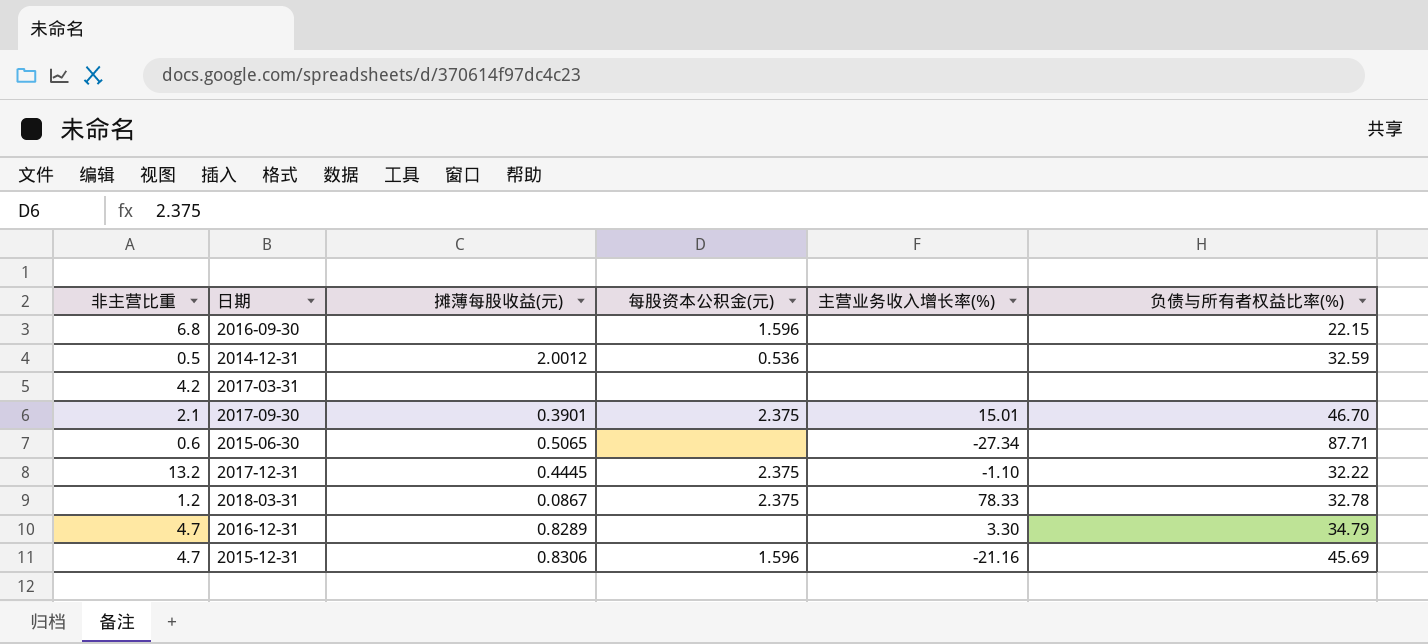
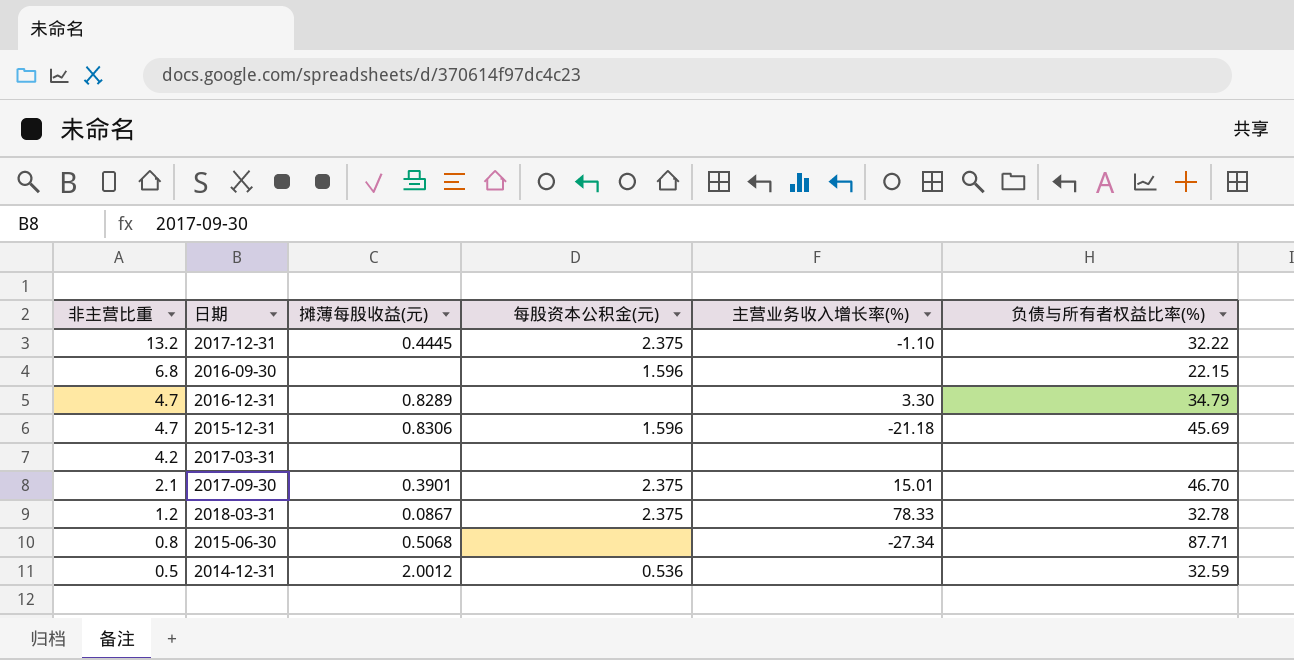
row order: none -> 非主营比重 descending
2015-12-31 | 主营业务收入增长率(%): -21.16 -> -21.18
2015-06-30 | 非主营比重: 0.6 -> 0.8
2015-06-30 | 摊薄每股收益(元): 0.5065 -> 0.5068

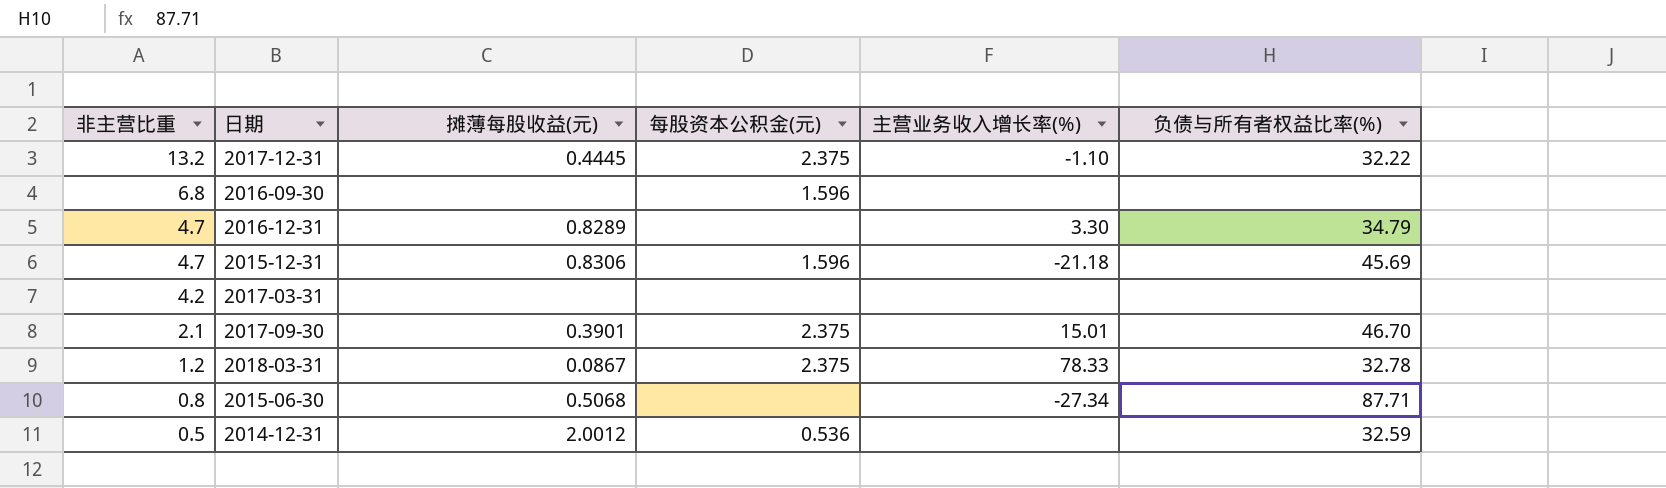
2016-09-30 | 负债与所有者权益比率(%): 22.15 -> none

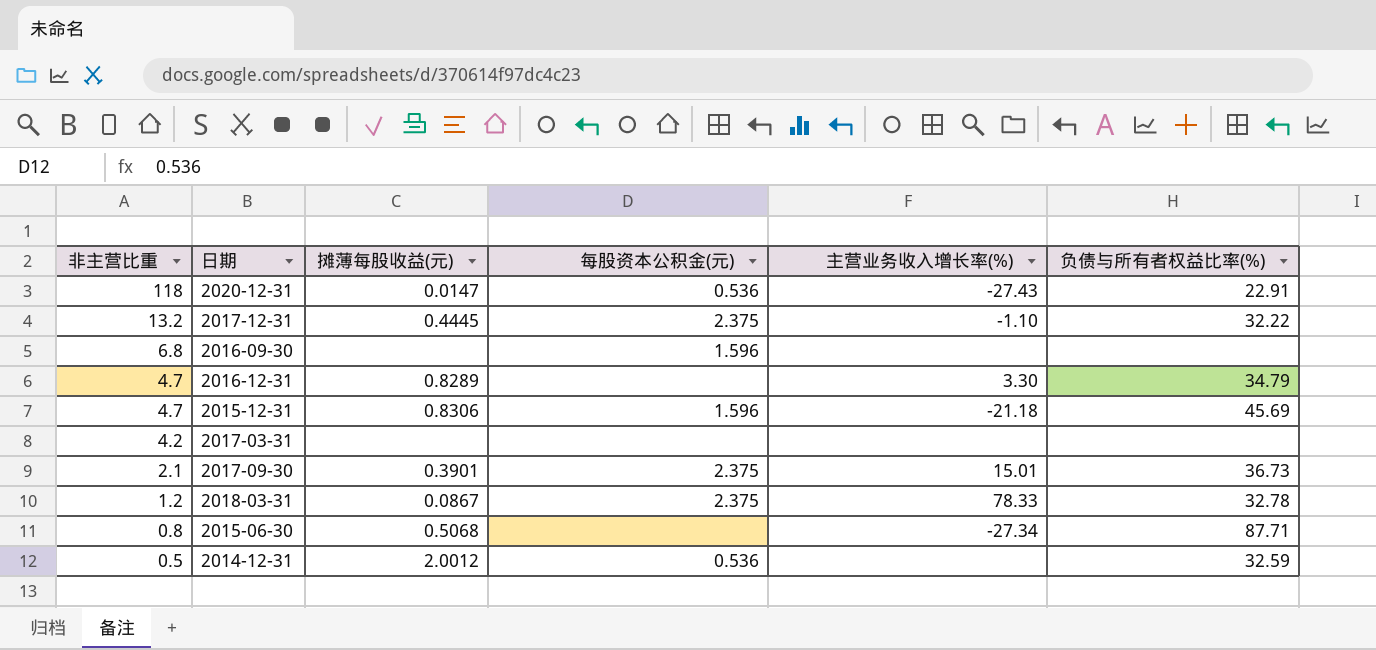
row 2020-12-31: none -> 118 | 0.0147 | 0.536 | -27.43 | 22.91
2017-09-30 | 负债与所有者权益比率(%): 46.70 -> 36.73

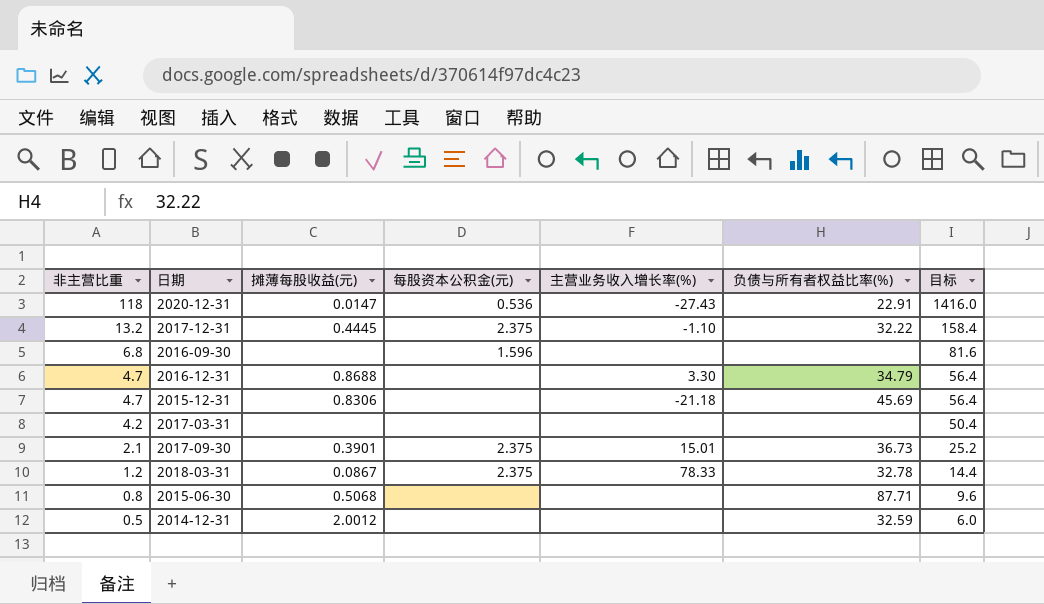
column 目标 | formula: none -> [非主营比重] * 12
2016-12-31 | 摊薄每股收益(元): 0.8289 -> 0.8688
2015-12-31 | 每股资本公积金(元): 1.596 -> none
2015-06-30 | 主营业务收入增长率(%): -27.34 -> none
2014-12-31 | 每股资本公积金(元): 0.536 -> none

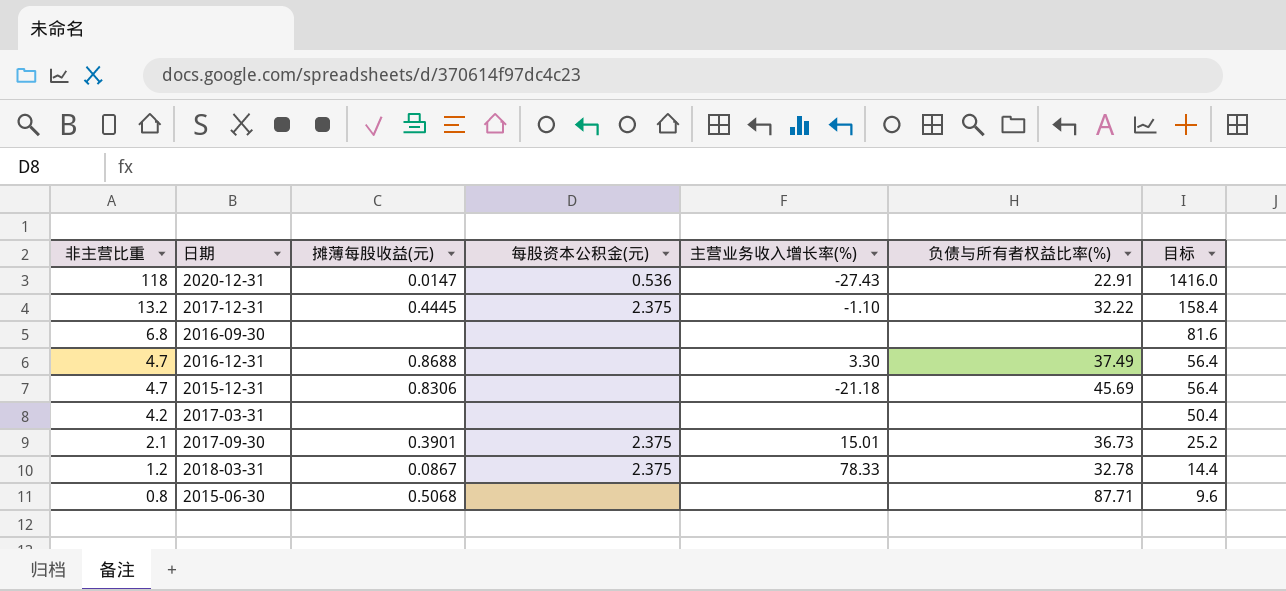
row 2014-12-31: 0.5 | 2.0012 | none | none | 32.59 | 6.0 -> none
2016-09-30 | 每股资本公积金(元): 1.596 -> none
2016-12-31 | 负债与所有者权益比率(%): 34.79 -> 37.49

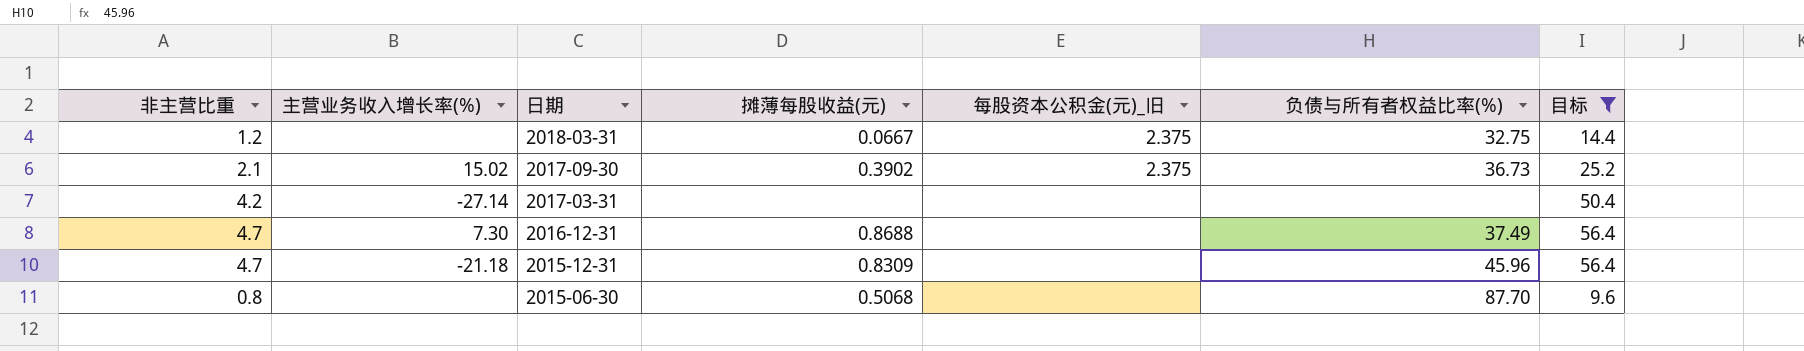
filter: none -> 目标 <= 56.4
row order: 非主营比重 descending -> 日期 descending
column 主营业务收入增长率(%) | position: 5 -> 2
column name: 每股资本公积金(元) -> 每股资本公积金(元)_旧
2018-03-31 | 主营业务收入增长率(%): 78.33 -> none
2018-03-31 | 摊薄每股收益(元): 0.0867 -> 0.0667
2018-03-31 | 负债与所有者权益比率(%): 32.78 -> 32.75
2017-09-30 | 主营业务收入增长率(%): 15.01 -> 15.02
2017-09-30 | 摊薄每股收益(元): 0.3901 -> 0.3902
2017-03-31 | 主营业务收入增长率(%): none -> -27.14
2016-12-31 | 主营业务收入增长率(%): 3.30 -> 7.30
2015-12-31 | 摊薄每股收益(元): 0.8306 -> 0.8309
2015-12-31 | 负债与所有者权益比率(%): 45.69 -> 45.96
2015-06-30 | 负债与所有者权益比率(%): 87.71 -> 87.70

